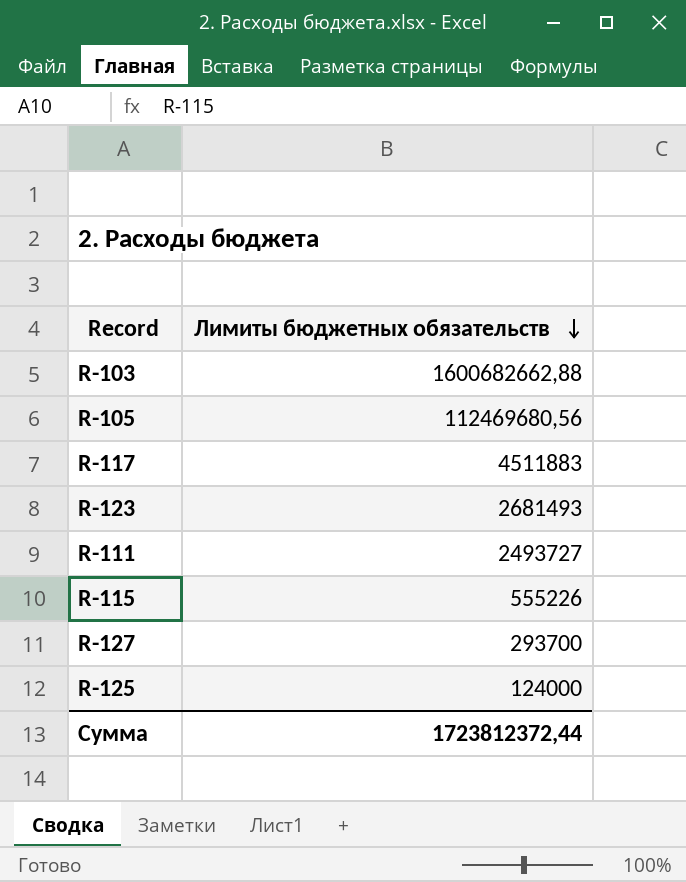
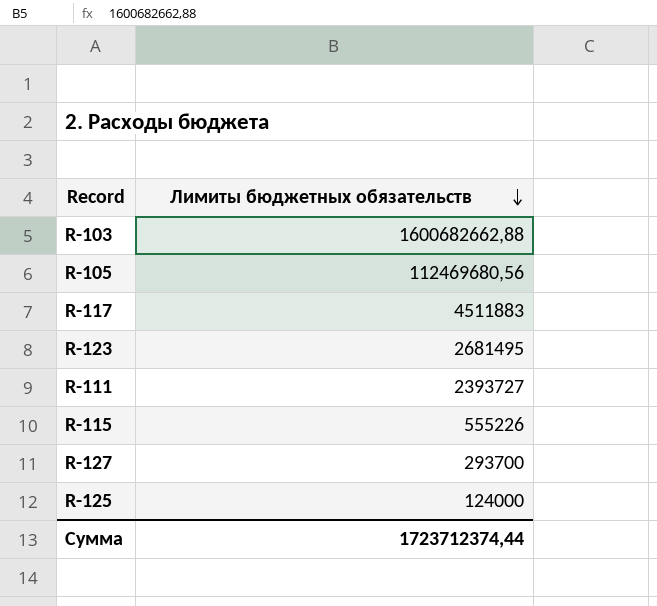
R-123 | Лимиты бюджетных обязательств: 2681493 -> 2681495
R-111 | Лимиты бюджетных обязательств: 2493727 -> 2393727
Сумма | Лимиты бюджетных обязательств: 1723812372,44 -> 1723712374,44

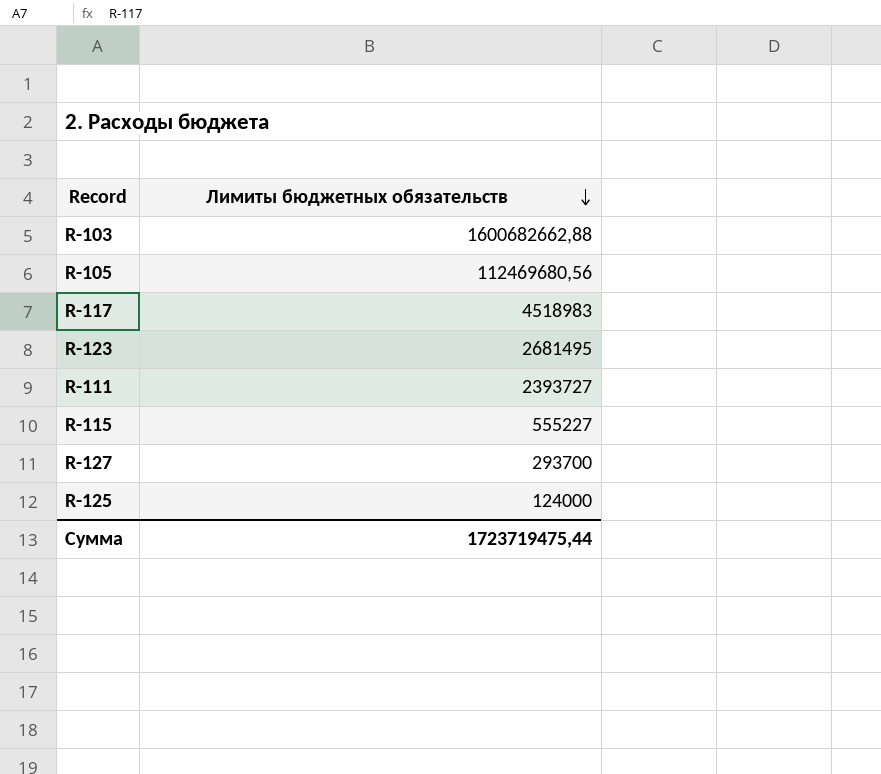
R-117 | Лимиты бюджетных обязательств: 4511883 -> 4518983
R-115 | Лимиты бюджетных обязательств: 555226 -> 555227
Сумма | Лимиты бюджетных обязательств: 1723712374,44 -> 1723719475,44

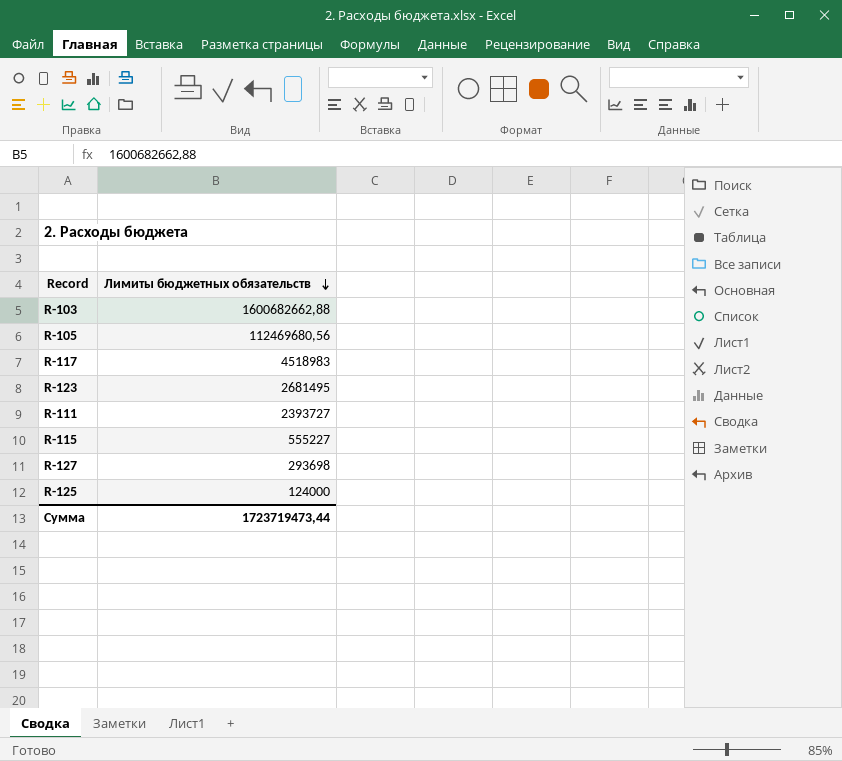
R-127 | Лимиты бюджетных обязательств: 293700 -> 293698
Сумма | Лимиты бюджетных обязательств: 1723719475,44 -> 1723719473,44

